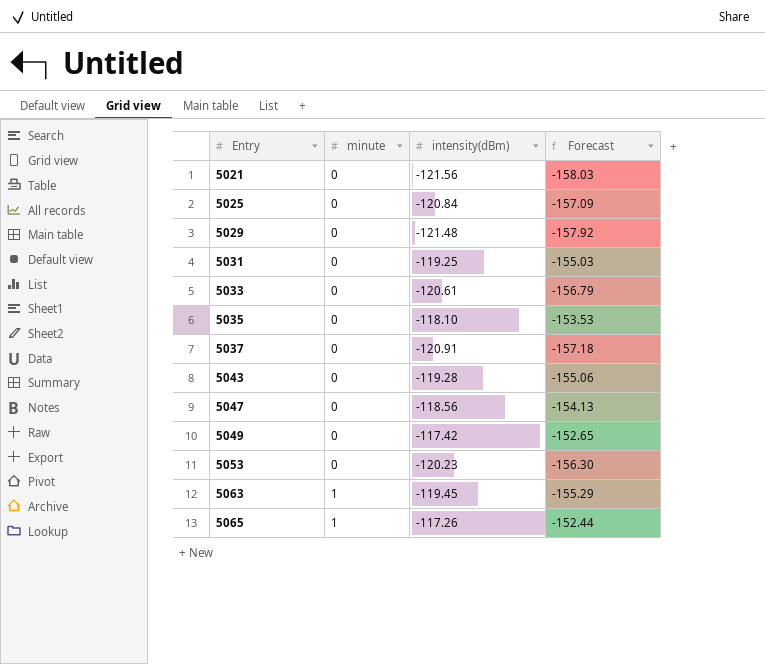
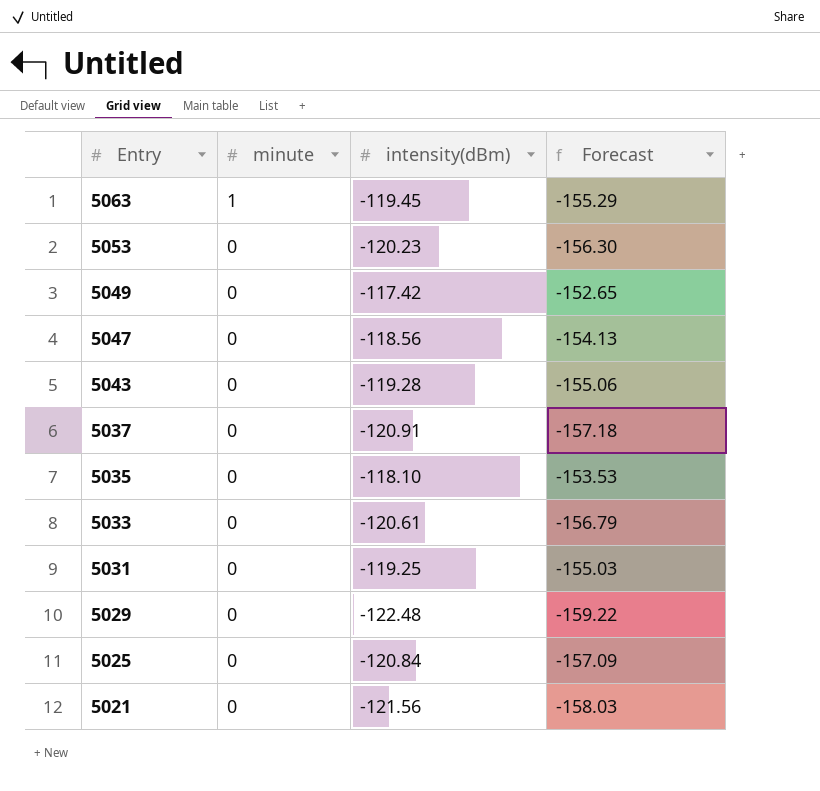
row order: Entry ascending -> Entry descending
row 5065: 1 | -117.26 | -152.44 -> none
5029 | intensity(dBm): -121.48 -> -122.48
5029 | Forecast: -157.92 -> -159.22

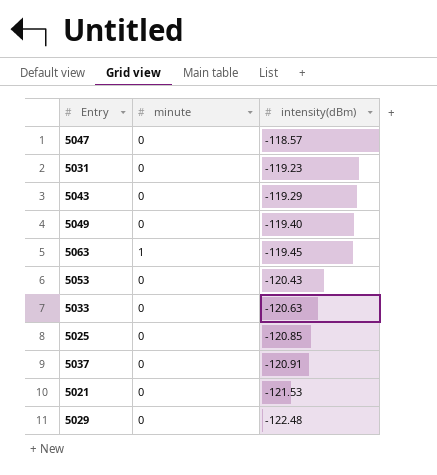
row order: Entry descending -> intensity(dBm) descending
column Forecast | formula: [intensity(dBm)] * 1.3 -> none
row 5035: 0 | -118.10 | -153.53 -> none
5047 | intensity(dBm): -118.56 -> -118.57
5031 | intensity(dBm): -119.25 -> -119.23
5043 | intensity(dBm): -119.28 -> -119.29
5049 | intensity(dBm): -117.42 -> -119.40
5053 | intensity(dBm): -120.23 -> -120.43
5033 | intensity(dBm): -120.61 -> -120.63
5025 | intensity(dBm): -120.84 -> -120.85
5021 | intensity(dBm): -121.56 -> -121.53

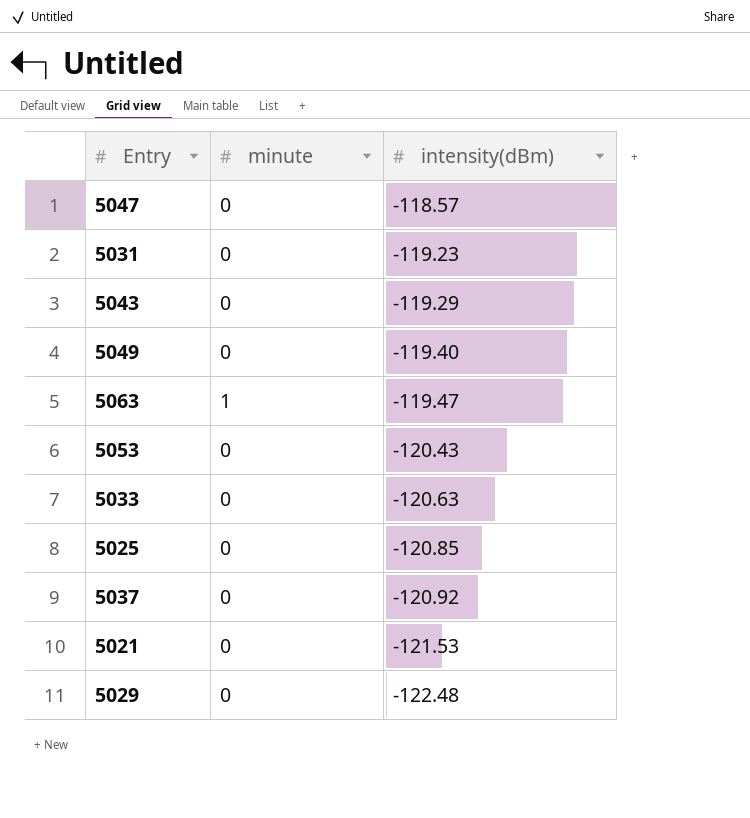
5063 | intensity(dBm): -119.45 -> -119.47
5037 | intensity(dBm): -120.91 -> -120.92

